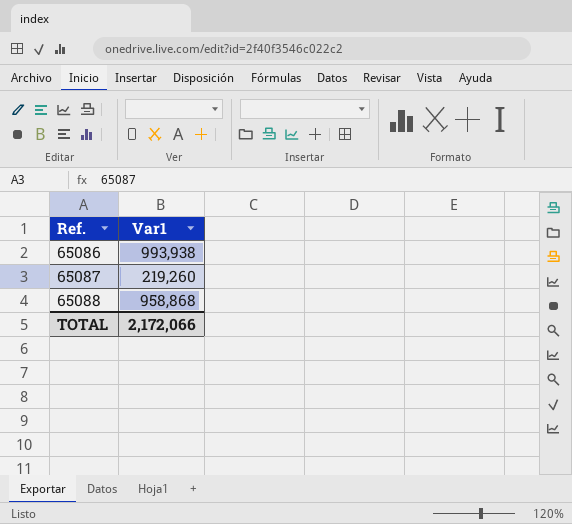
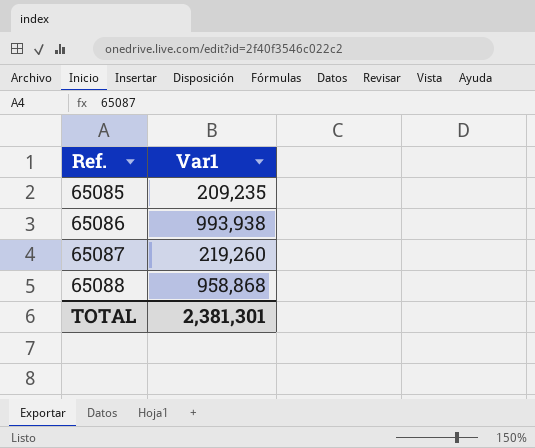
row 65085: none -> 209,235
TOTAL | Var1: 2,172,066 -> 2,381,301

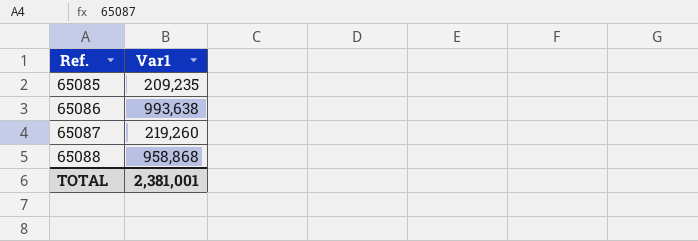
65086 | Var1: 993,938 -> 993,638
TOTAL | Var1: 2,381,301 -> 2,381,001

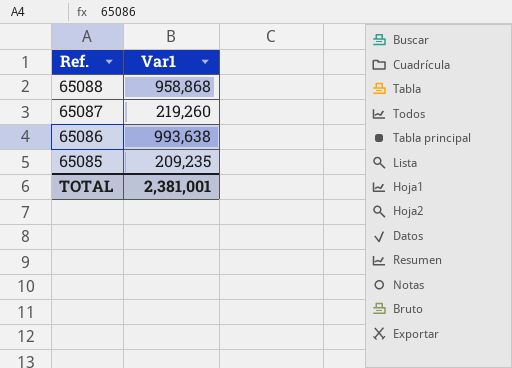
row order: Ref. ascending -> Ref. descending

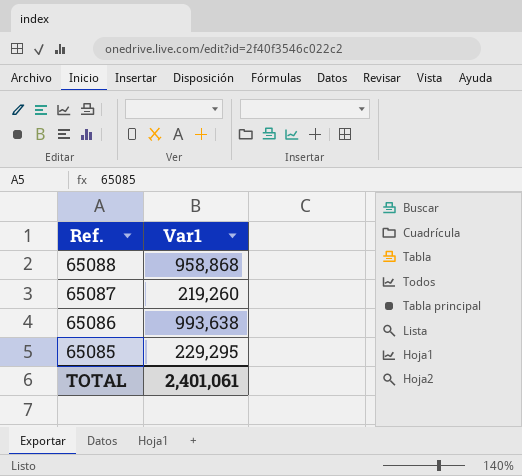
65085 | Var1: 209,235 -> 229,295
TOTAL | Var1: 2,381,001 -> 2,401,061

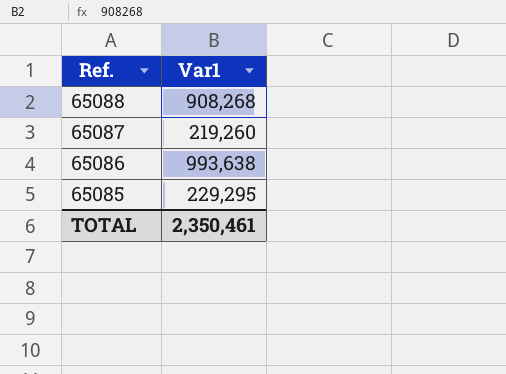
65088 | Var1: 958,868 -> 908,268
TOTAL | Var1: 2,401,061 -> 2,350,461

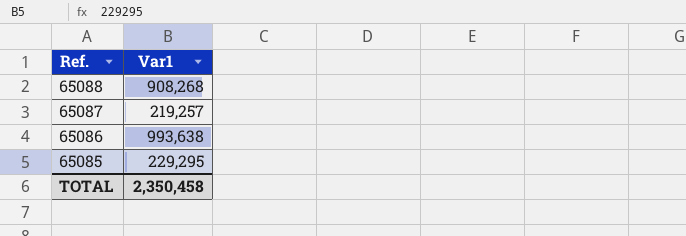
65087 | Var1: 219,260 -> 219,257
TOTAL | Var1: 2,350,461 -> 2,350,458

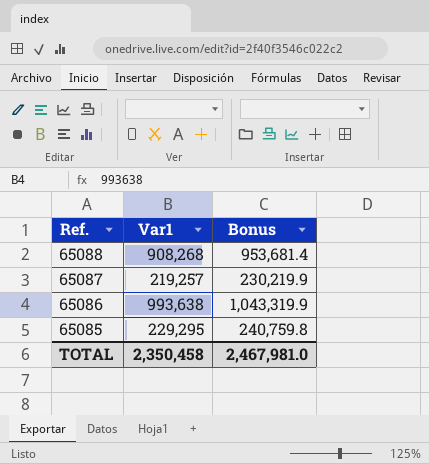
column Bonus | formula: none -> [Var1] * 1.05

